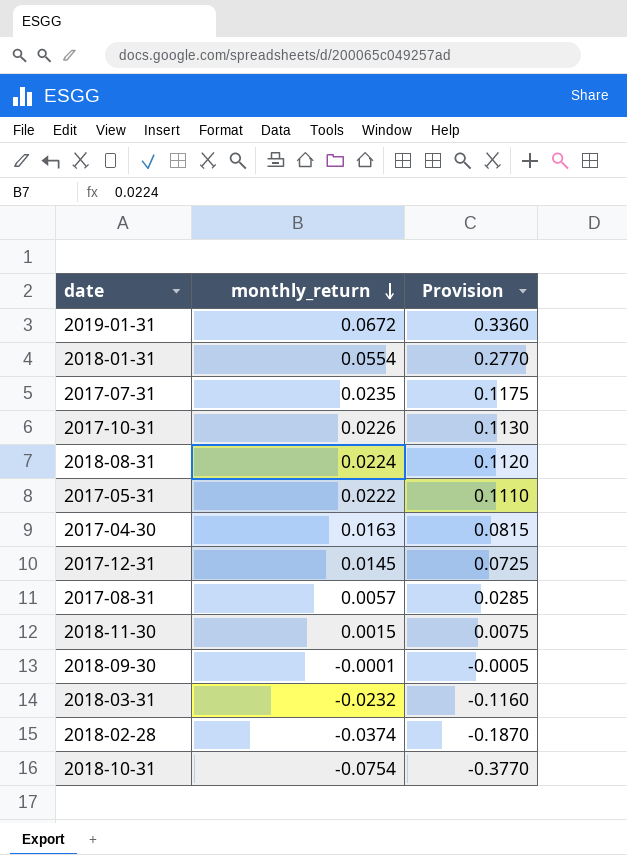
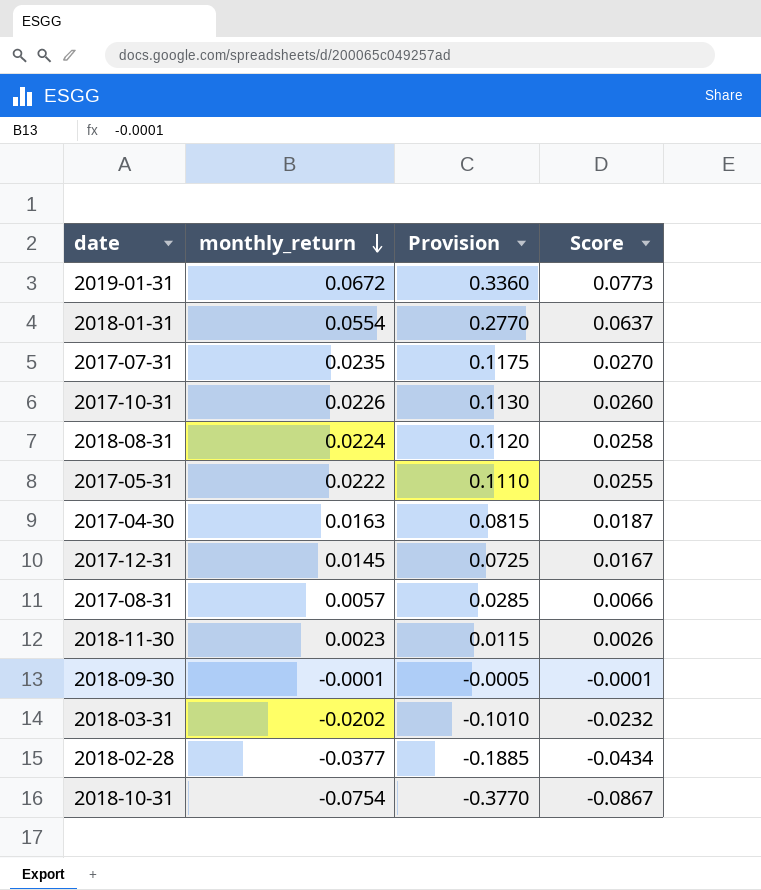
column Score | formula: none -> [monthly_return] * 1.15
2018-11-30 | monthly_return: 0.0015 -> 0.0023
2018-11-30 | Provision: 0.0075 -> 0.0115
2018-03-31 | monthly_return: -0.0232 -> -0.0202
2018-03-31 | Provision: -0.1160 -> -0.1010
2018-02-28 | monthly_return: -0.0374 -> -0.0377
2018-02-28 | Provision: -0.1870 -> -0.1885

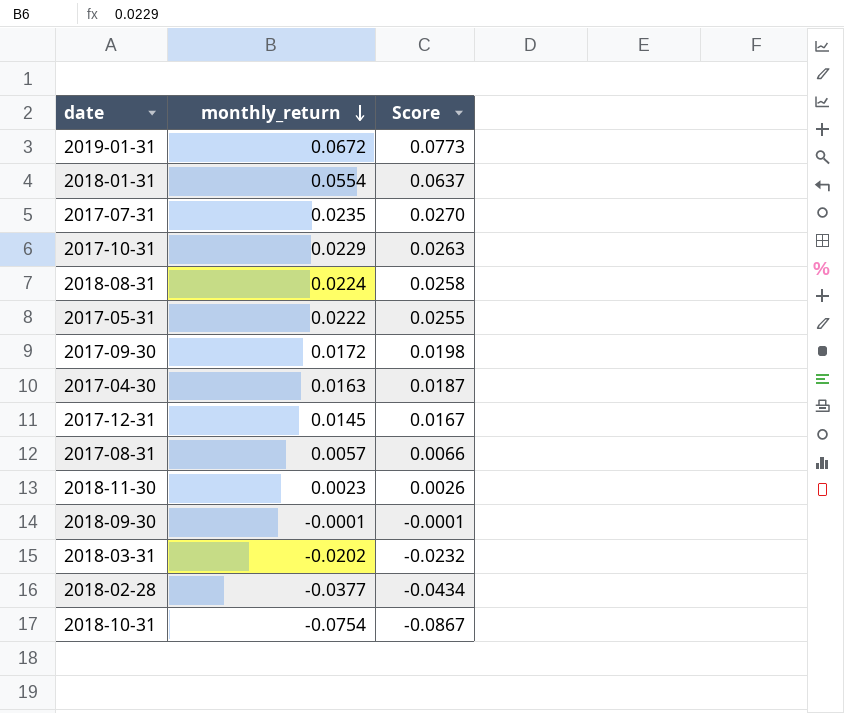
column Provision | formula: [monthly_return] * 5 -> none
2017-10-31 | monthly_return: 0.0226 -> 0.0229
2017-10-31 | Score: 0.0260 -> 0.0263
row 2017-09-30: none -> 0.0172 | 0.0198

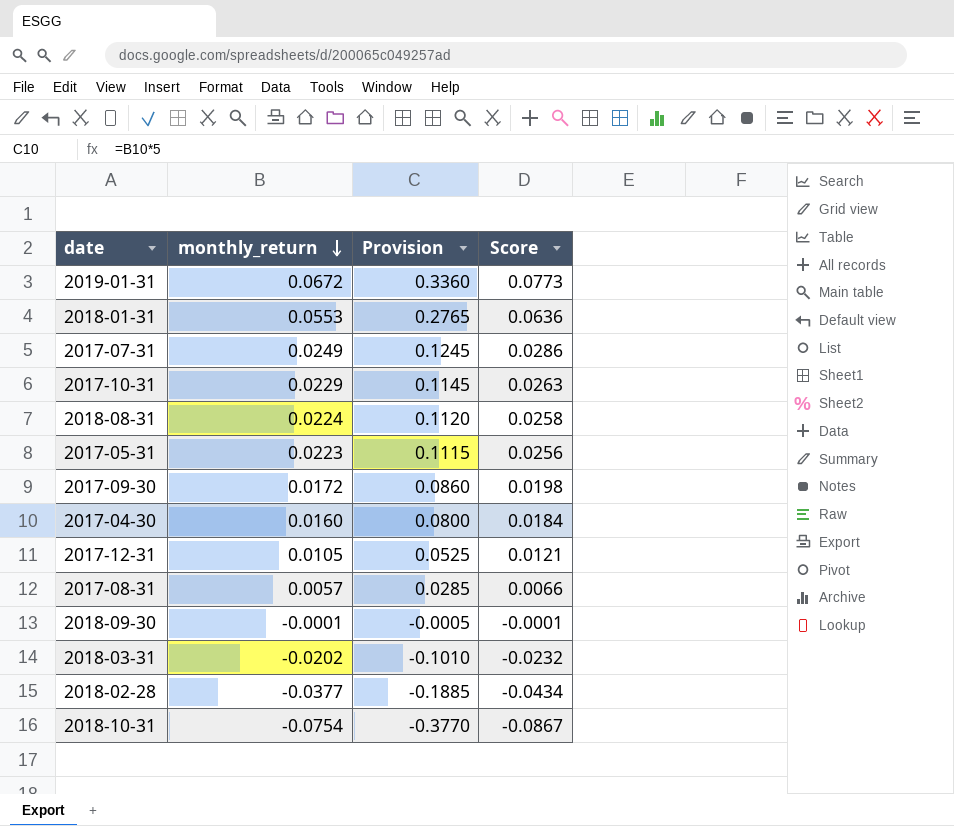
column Provision | formula: none -> [monthly_return] * 5
row 2018-11-30: 0.0023 | 0.0026 -> none
2018-01-31 | monthly_return: 0.0554 -> 0.0553
2018-01-31 | Score: 0.0637 -> 0.0636
2017-07-31 | monthly_return: 0.0235 -> 0.0249
2017-07-31 | Score: 0.0270 -> 0.0286
2017-05-31 | monthly_return: 0.0222 -> 0.0223
2017-05-31 | Score: 0.0255 -> 0.0256
2017-04-30 | monthly_return: 0.0163 -> 0.0160
2017-04-30 | Score: 0.0187 -> 0.0184
2017-12-31 | monthly_return: 0.0145 -> 0.0105
2017-12-31 | Score: 0.0167 -> 0.0121

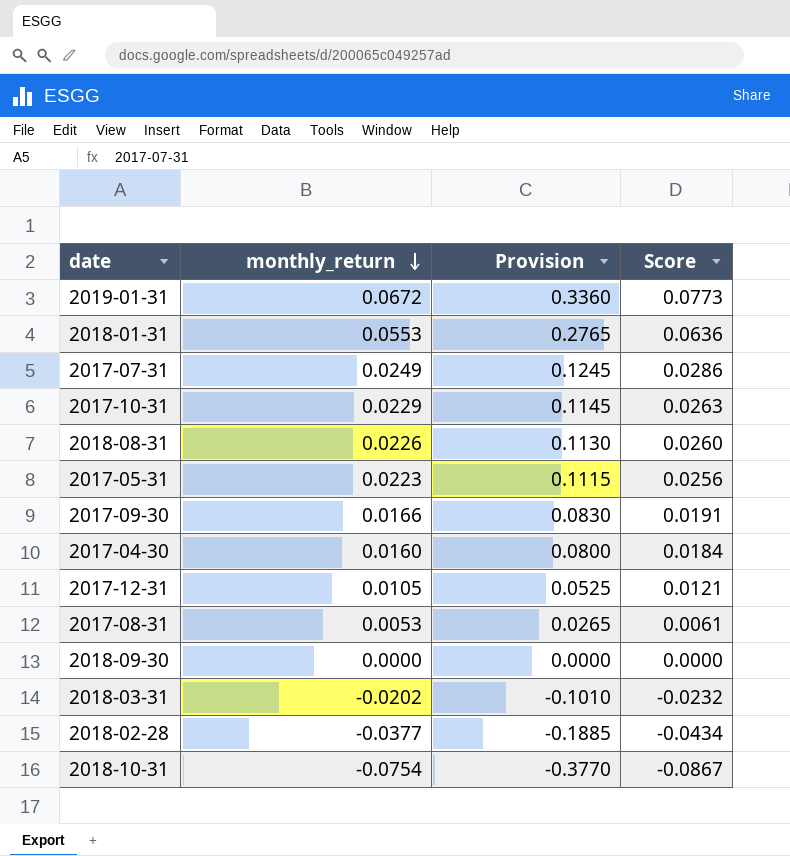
2018-08-31 | monthly_return: 0.0224 -> 0.0226
2018-08-31 | Provision: 0.1120 -> 0.1130
2018-08-31 | Score: 0.0258 -> 0.0260
2017-09-30 | monthly_return: 0.0172 -> 0.0166
2017-09-30 | Provision: 0.0860 -> 0.0830
2017-09-30 | Score: 0.0198 -> 0.0191
2017-08-31 | monthly_return: 0.0057 -> 0.0053
2017-08-31 | Provision: 0.0285 -> 0.0265
2017-08-31 | Score: 0.0066 -> 0.0061
2018-09-30 | monthly_return: -0.0001 -> 0.0000
2018-09-30 | Provision: -0.0005 -> 0.0000
2018-09-30 | Score: -0.0001 -> 0.0000

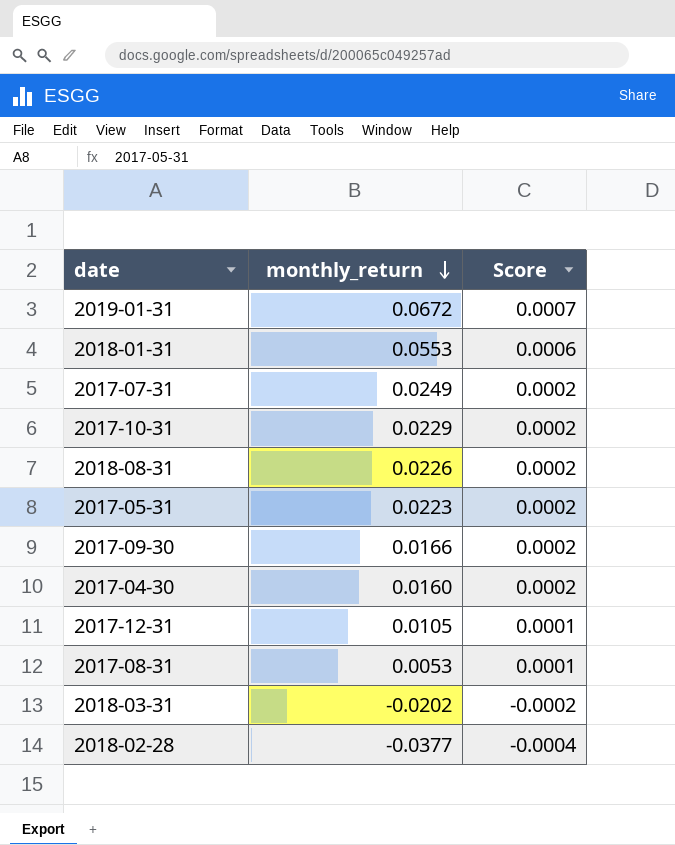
column Provision | formula: [monthly_return] * 5 -> none
column Score | formula: [monthly_return] * 1.15 -> [monthly_return] * 0.01
row 2018-09-30: 0.0000 | 0.0000 | 0.0000 -> none
row 2018-10-31: -0.0754 | -0.3770 | -0.0867 -> none

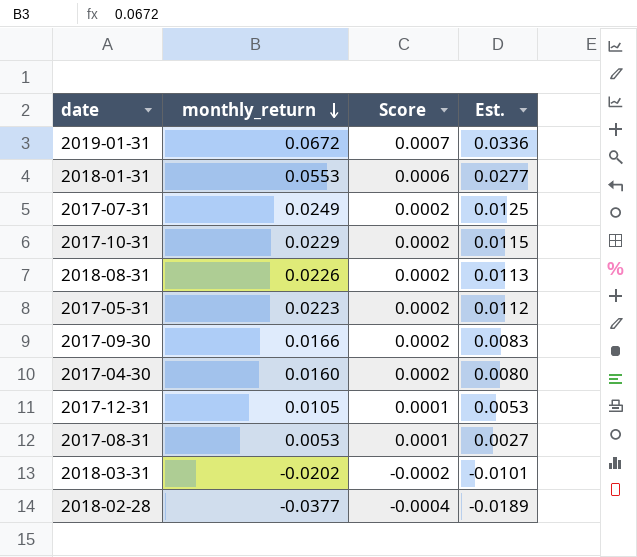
column Est. | formula: none -> [monthly_return] * 0.5

